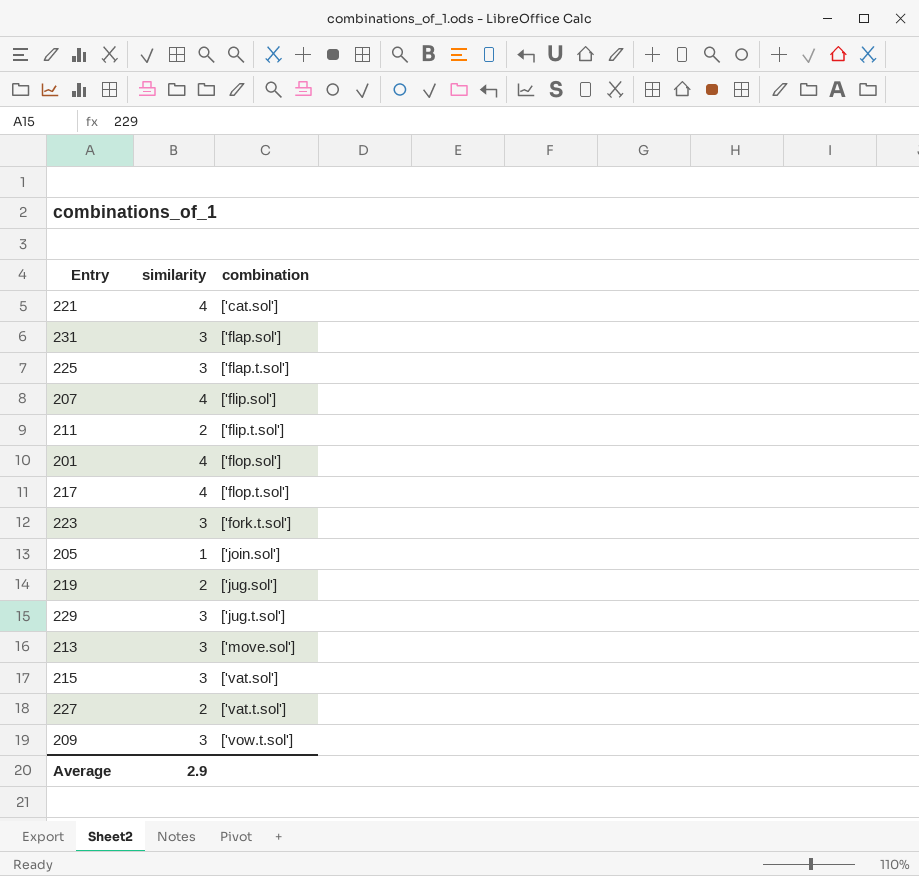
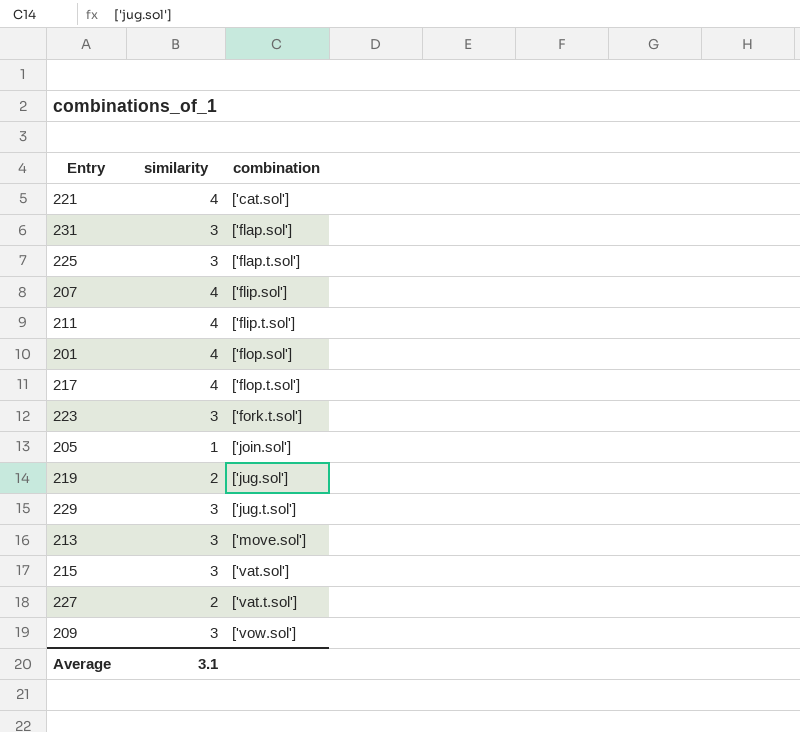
211 | similarity: 2 -> 4
209 | combination: ['vow.t.sol'] -> ['vow.sol']
Average | similarity: 2.9 -> 3.1

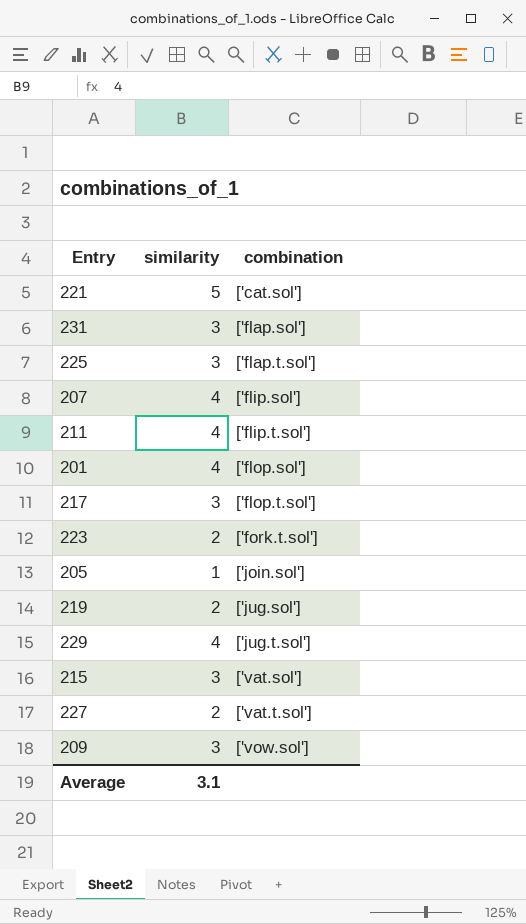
row 213: 3 | ['move.sol'] -> none
221 | similarity: 4 -> 5
217 | similarity: 4 -> 3
223 | similarity: 3 -> 2
229 | similarity: 3 -> 4

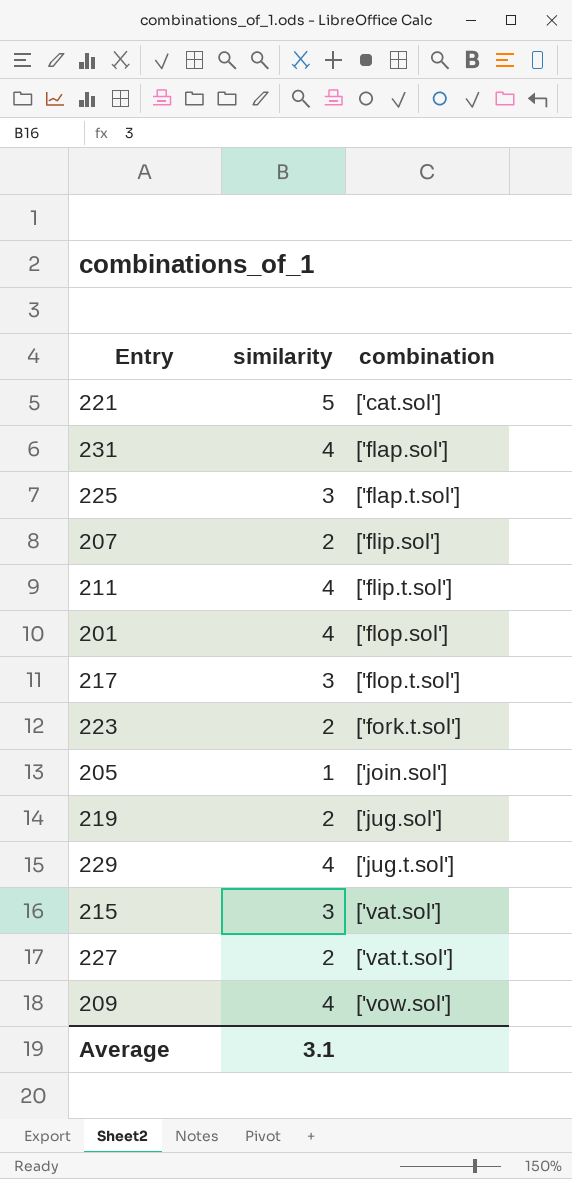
231 | similarity: 3 -> 4
207 | similarity: 4 -> 2
209 | similarity: 3 -> 4

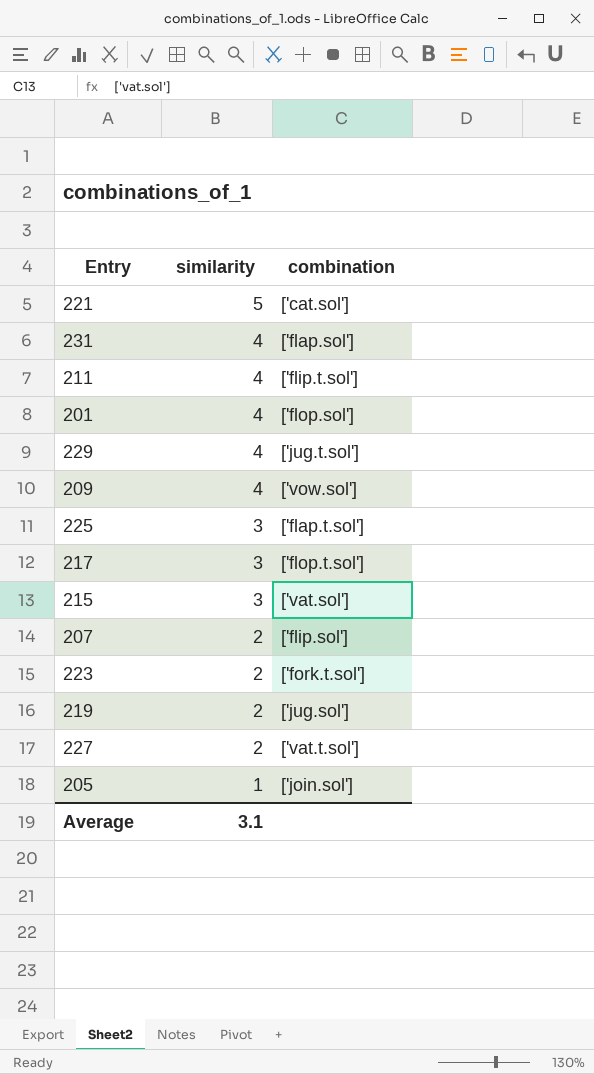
row order: combination ascending -> similarity descending

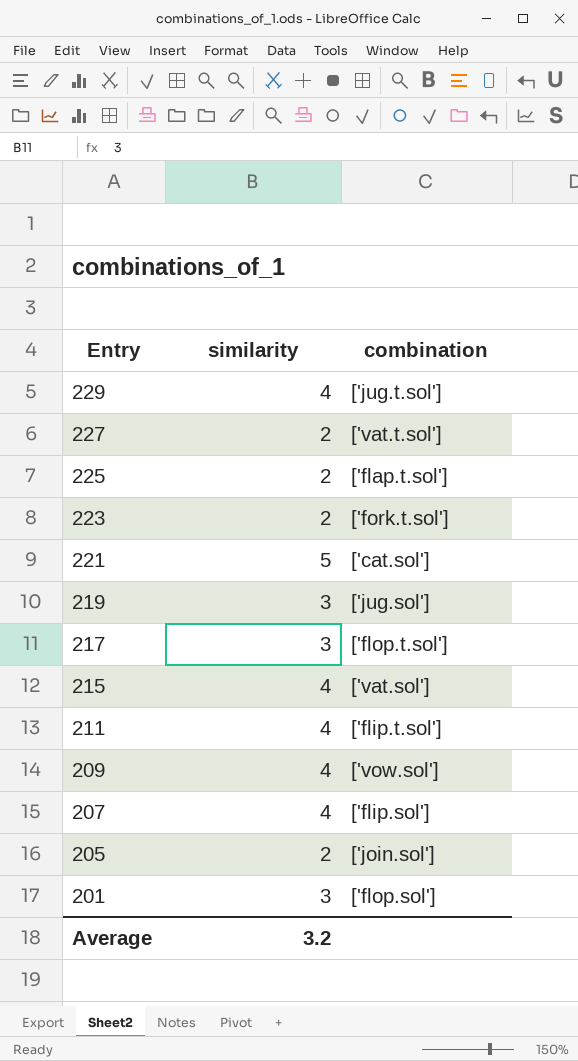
row order: similarity descending -> Entry descending
row 231: 4 | ['flap.sol'] -> none
225 | similarity: 3 -> 2
219 | similarity: 2 -> 3
215 | similarity: 3 -> 4
207 | similarity: 2 -> 4
205 | similarity: 1 -> 2
201 | similarity: 4 -> 3
Average | similarity: 3.1 -> 3.2

